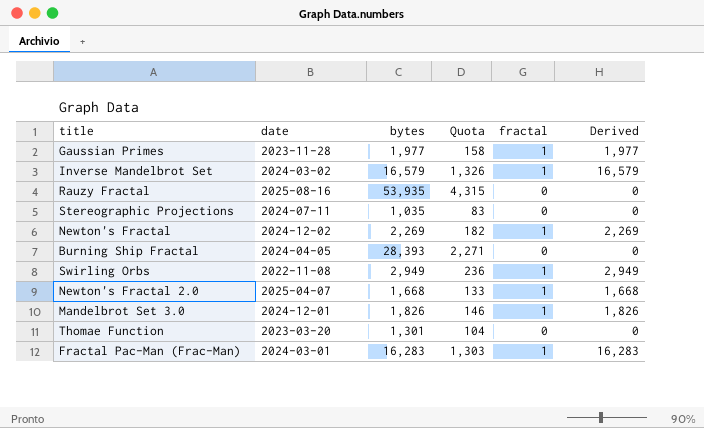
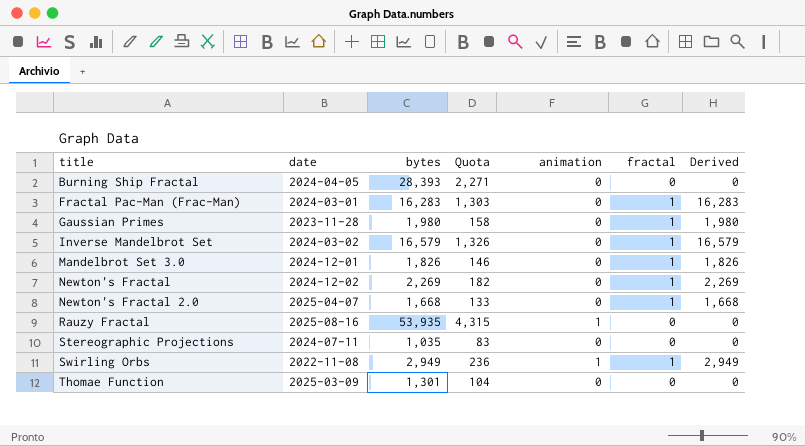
row order: none -> title ascending
column animation | position: none -> 5
Gaussian Primes | bytes: 1,977 -> 1,980
Gaussian Primes | Derived: 1,977 -> 1,980
Thomae Function | date: 2023-03-20 -> 2025-03-09

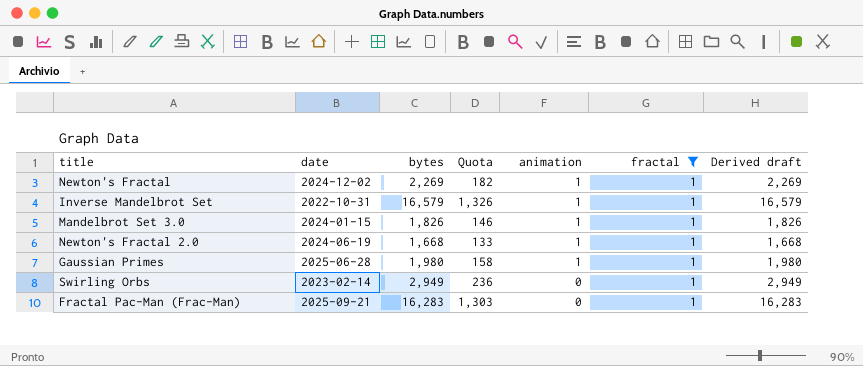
filter: none -> fractal = 1
row order: title ascending -> animation descending
column name: Derived -> Derived draft
Newton's Fractal | animation: 0 -> 1
Inverse Mandelbrot Set | date: 2024-03-02 -> 2022-10-31
Inverse Mandelbrot Set | animation: 0 -> 1
Mandelbrot Set 3.0 | date: 2024-12-01 -> 2024-01-15
Mandelbrot Set 3.0 | animation: 0 -> 1
Newton's Fractal 2.0 | date: 2025-04-07 -> 2024-06-19
Newton's Fractal 2.0 | animation: 0 -> 1
Gaussian Primes | date: 2023-11-28 -> 2025-06-28
Gaussian Primes | animation: 0 -> 1
Swirling Orbs | date: 2022-11-08 -> 2023-02-14
Swirling Orbs | animation: 1 -> 0
Fractal Pac-Man (Frac-Man) | date: 2024-03-01 -> 2025-09-21

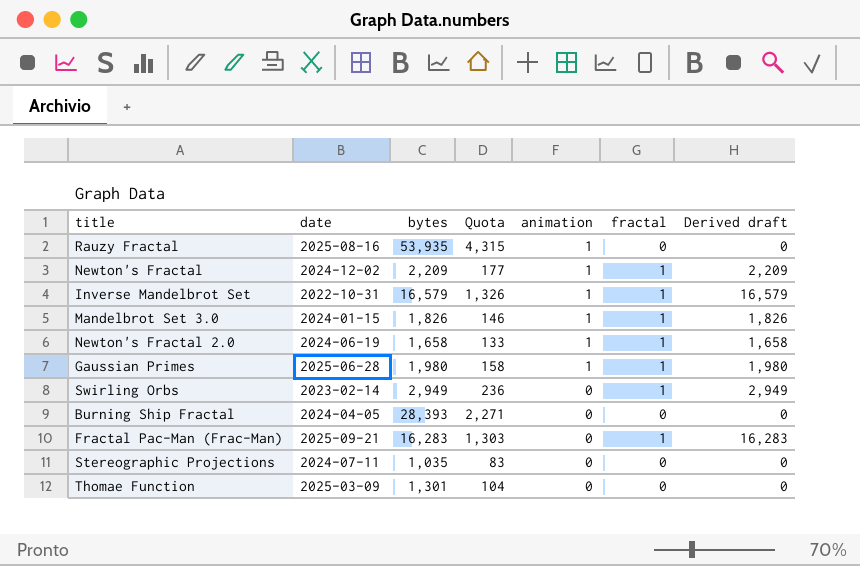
filter: fractal = 1 -> none
Newton's Fractal | bytes: 2,269 -> 2,209
Newton's Fractal | Quota: 182 -> 177
Newton's Fractal | Derived draft: 2,269 -> 2,209
Newton's Fractal 2.0 | bytes: 1,668 -> 1,658
Newton's Fractal 2.0 | Derived draft: 1,668 -> 1,658

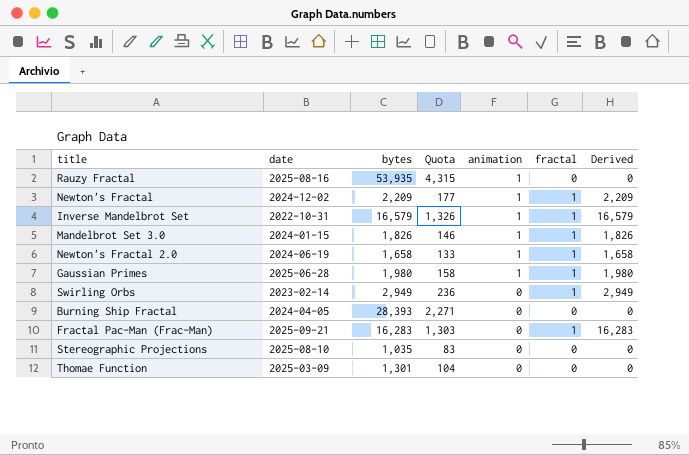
column name: Derived draft -> Derived
Stereographic Projections | date: 2024-07-11 -> 2025-08-10

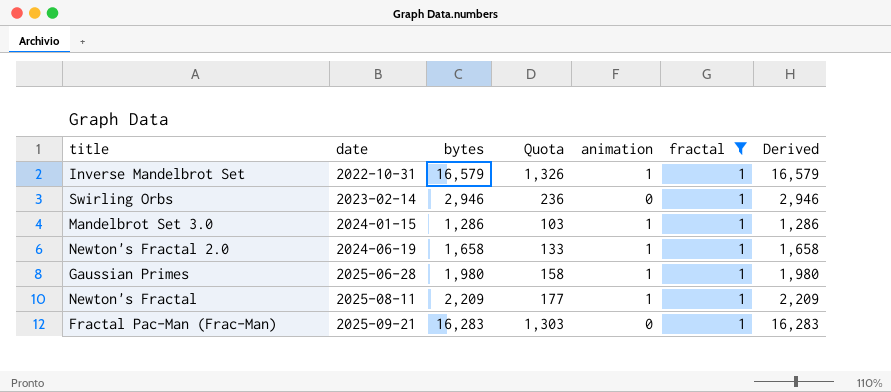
filter: none -> fractal = 1
row order: animation descending -> date ascending
Swirling Orbs | bytes: 2,949 -> 2,946
Swirling Orbs | Derived: 2,949 -> 2,946
Mandelbrot Set 3.0 | bytes: 1,826 -> 1,286
Mandelbrot Set 3.0 | Quota: 146 -> 103
Mandelbrot Set 3.0 | Derived: 1,826 -> 1,286
Newton's Fractal | date: 2024-12-02 -> 2025-08-11

